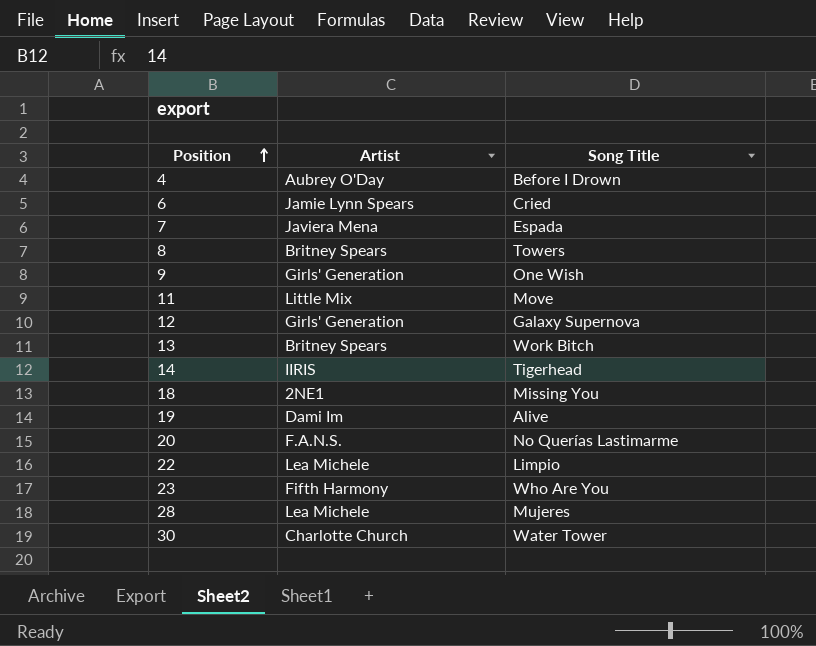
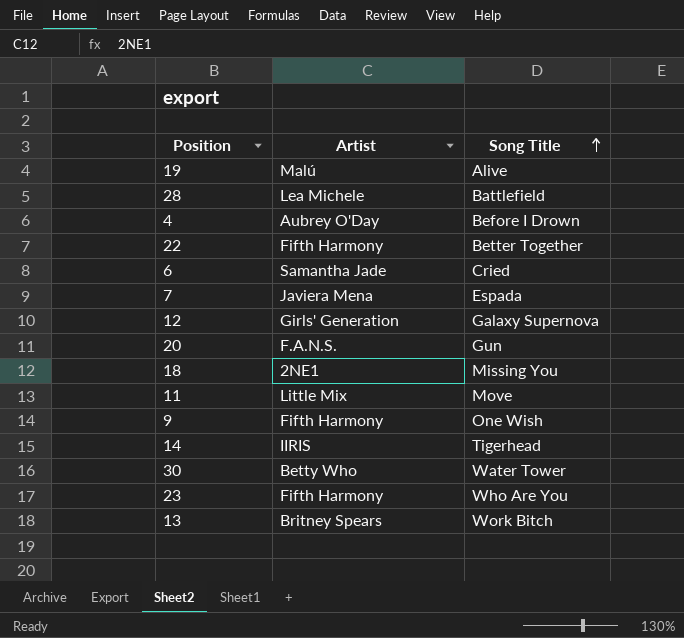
row order: Position ascending -> Song Title ascending
row 8: Britney Spears | Towers -> none
19 | Artist: Dami Im -> Malú
28 | Song Title: Mujeres -> Battlefield
22 | Artist: Lea Michele -> Fifth Harmony
22 | Song Title: Limpio -> Better Together
6 | Artist: Jamie Lynn Spears -> Samantha Jade
20 | Song Title: No Querías Lastimarme -> Gun
9 | Artist: Girls' Generation -> Fifth Harmony
30 | Artist: Charlotte Church -> Betty Who

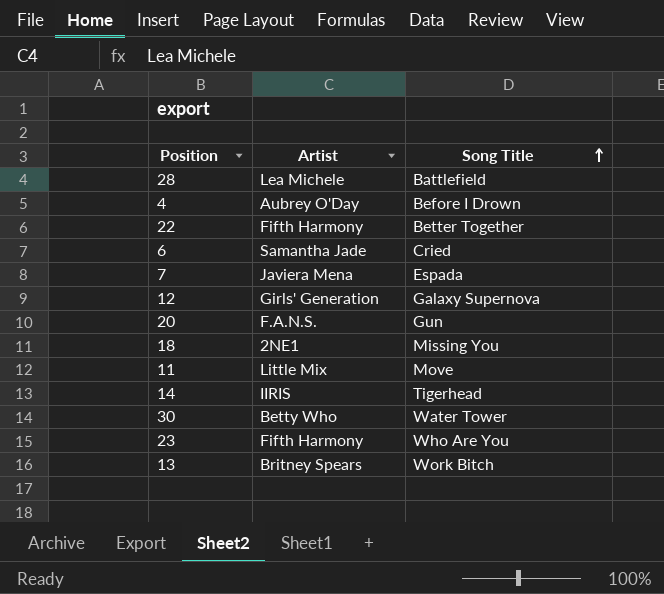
row 19: Malú | Alive -> none
row 9: Fifth Harmony | One Wish -> none

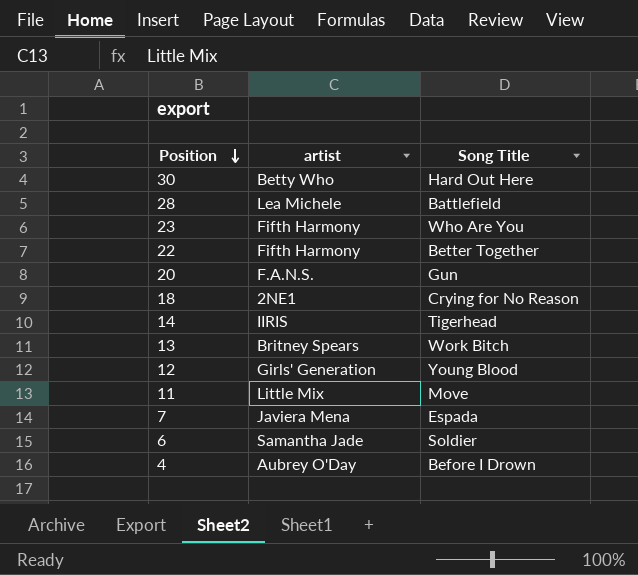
row order: Song Title ascending -> Position descending
column name: Artist -> artist
30 | Song Title: Water Tower -> Hard Out Here
18 | Song Title: Missing You -> Crying for No Reason
12 | Song Title: Galaxy Supernova -> Young Blood
6 | Song Title: Cried -> Soldier

